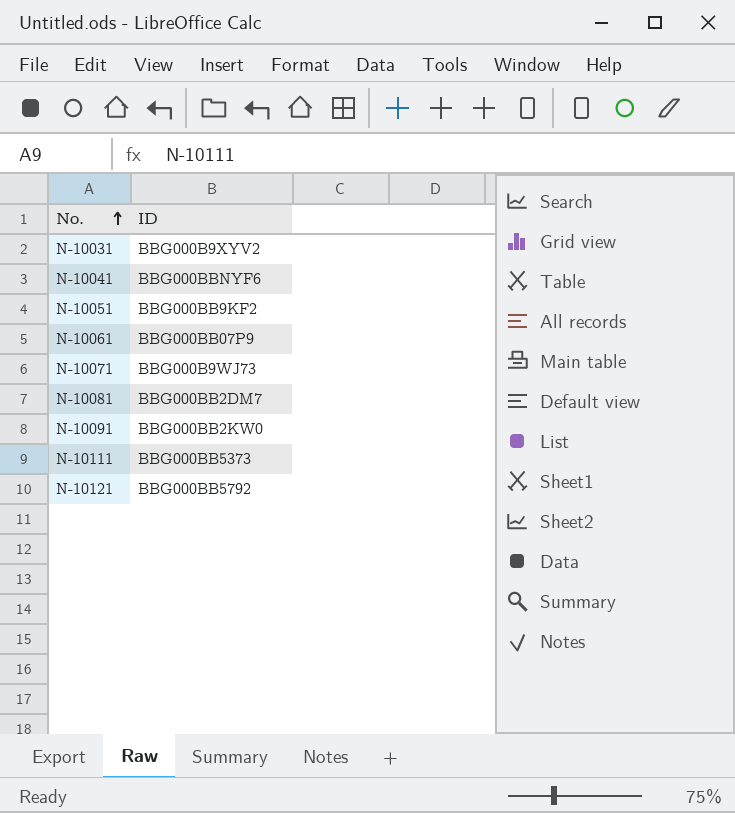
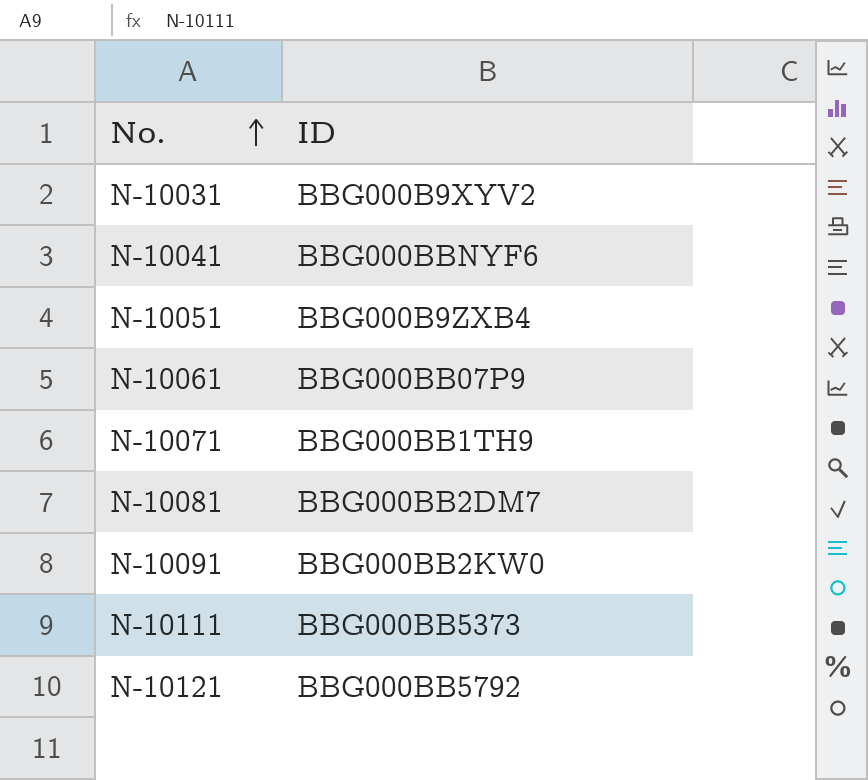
N-10051 | ID: BBG000BB9KF2 -> BBG000B9ZXB4
N-10071 | ID: BBG000B9WJ73 -> BBG000BB1TH9

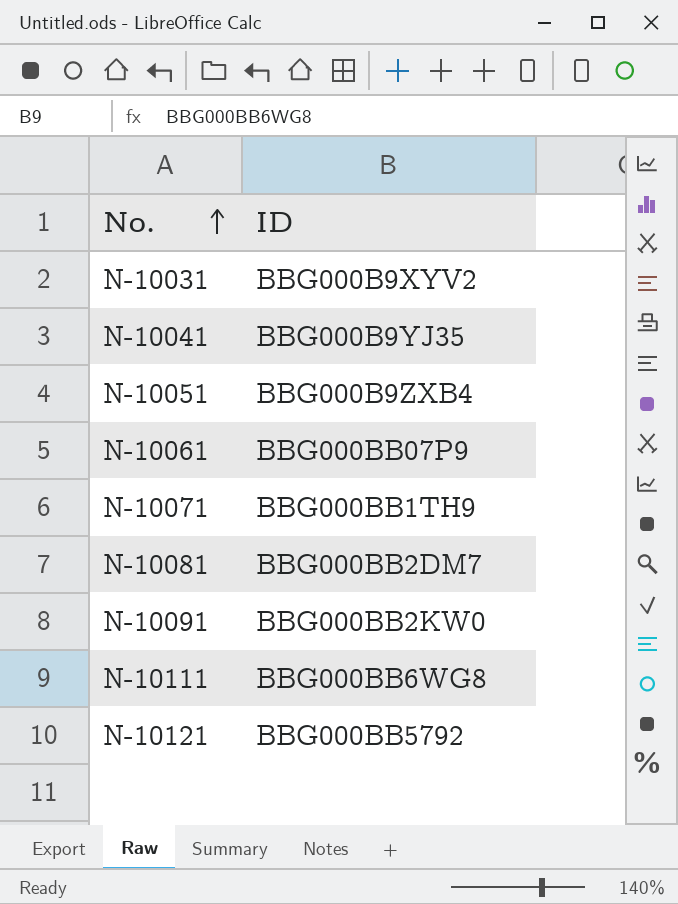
N-10041 | ID: BBG000BBNYF6 -> BBG000B9YJ35
N-10111 | ID: BBG000BB5373 -> BBG000BB6WG8

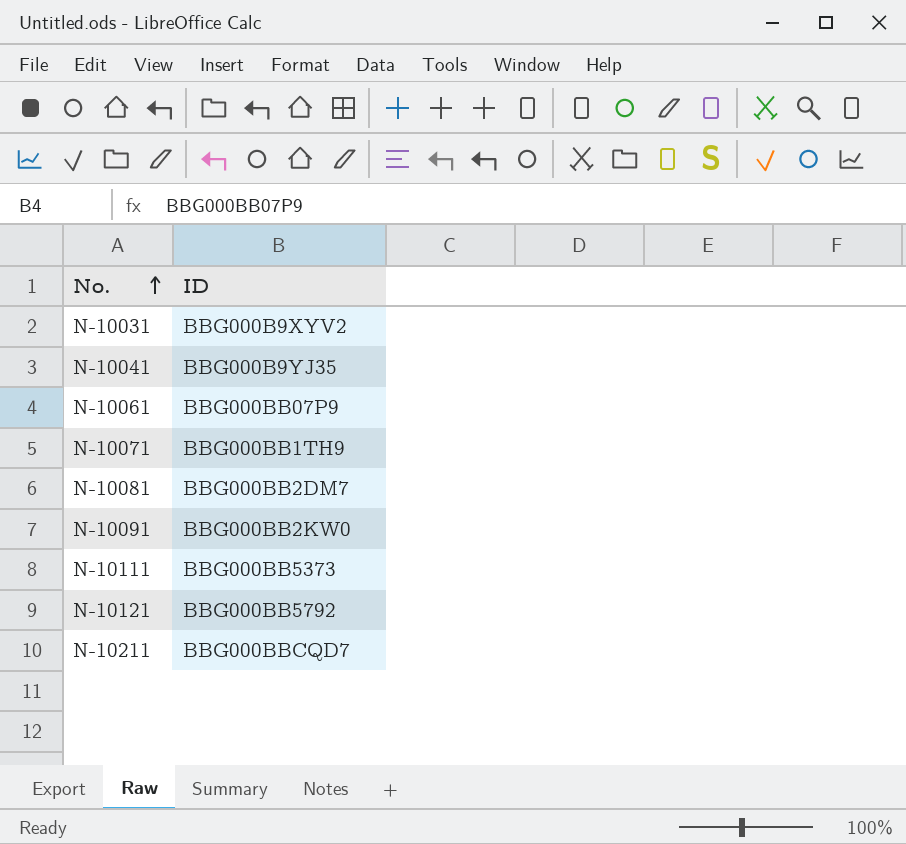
row N-10051: BBG000B9ZXB4 -> none
N-10111 | ID: BBG000BB6WG8 -> BBG000BB5373
row N-10211: none -> BBG000BBCQD7

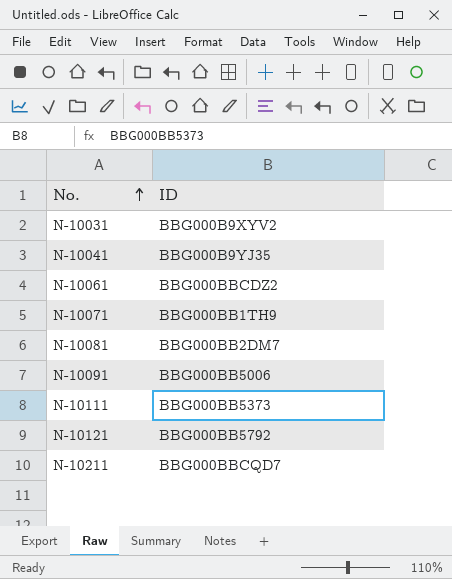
N-10061 | ID: BBG000BB07P9 -> BBG000BBCDZ2
N-10091 | ID: BBG000BB2KW0 -> BBG000BB5006

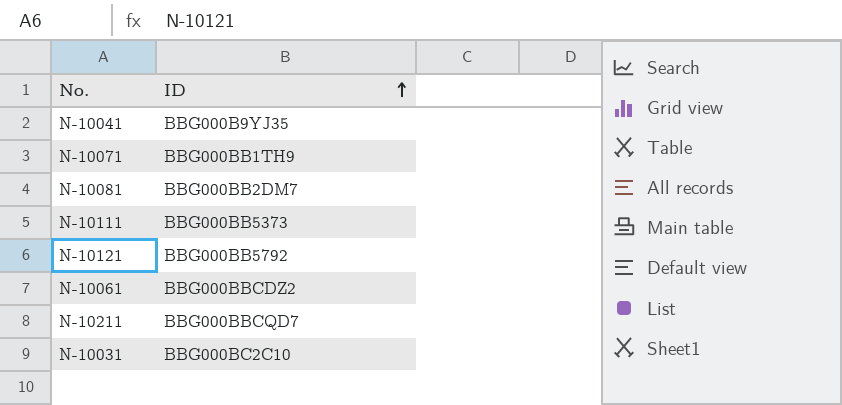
row order: No. ascending -> ID ascending
row N-10091: BBG000BB5006 -> none
N-10031 | ID: BBG000B9XYV2 -> BBG000BC2C10

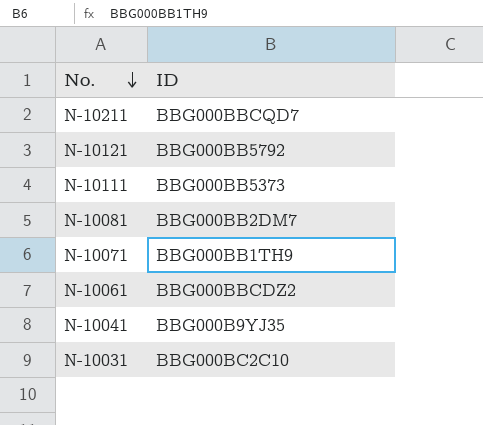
row order: ID ascending -> No. descending

